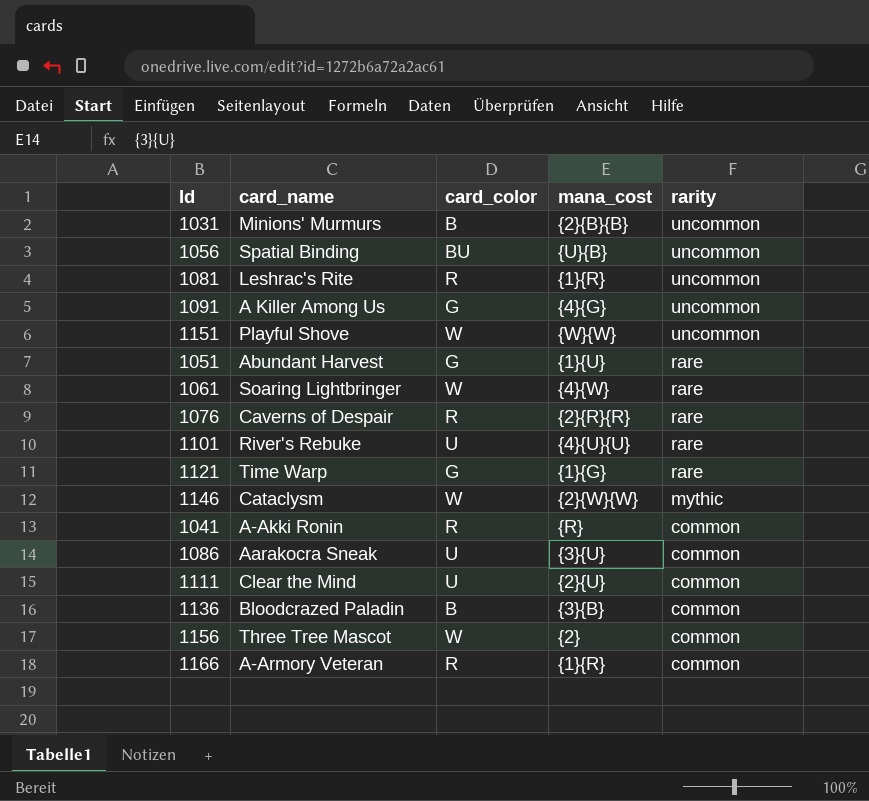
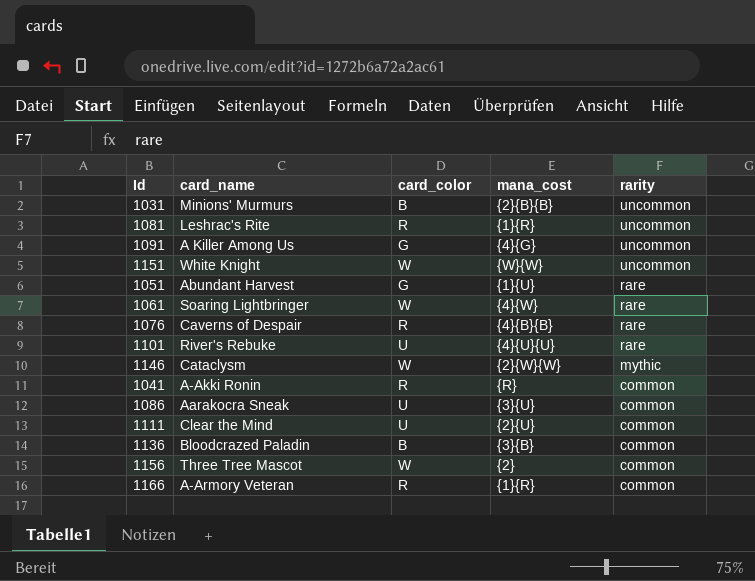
row 1056: Spatial Binding | BU | {U}{B} | uncommon -> none
row 1121: Time Warp | G | {1}{G} | rare -> none
1151 | card_name: Playful Shove -> White Knight
1076 | mana_cost: {2}{R}{R} -> {4}{B}{B}

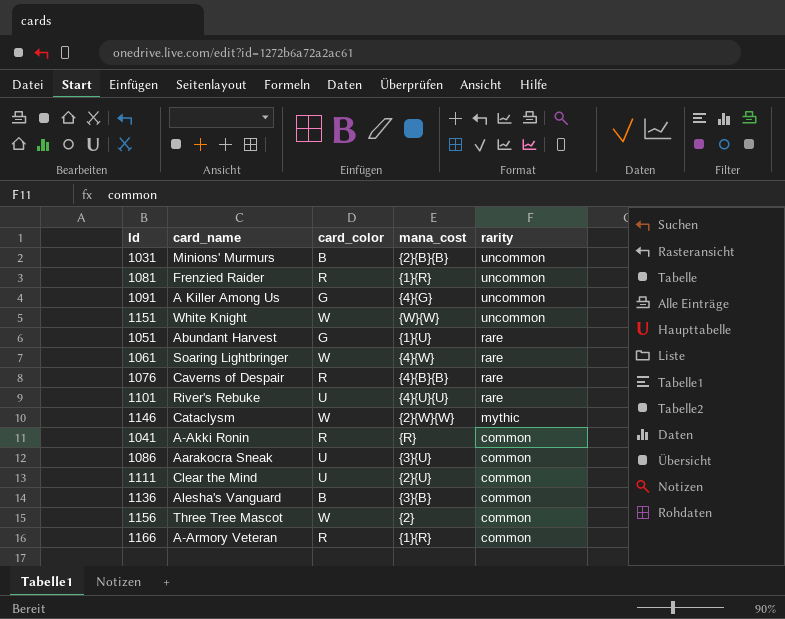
1081 | card_name: Leshrac's Rite -> Frenzied Raider
1136 | card_name: Bloodcrazed Paladin -> Alesha's Vanguard

